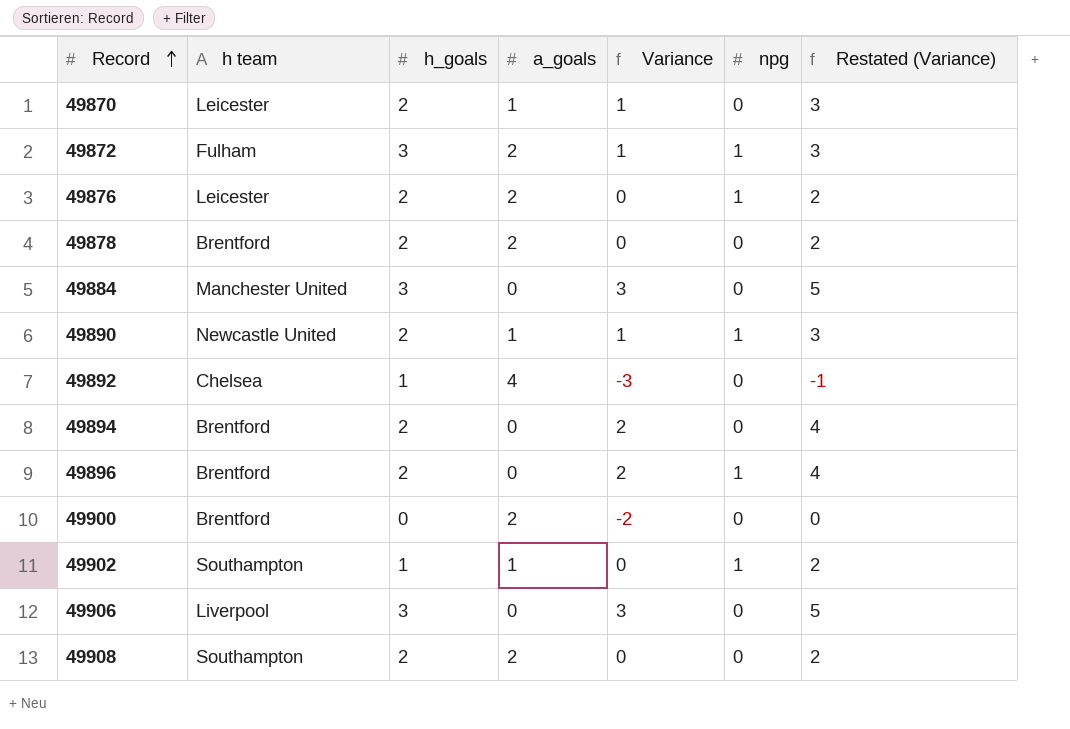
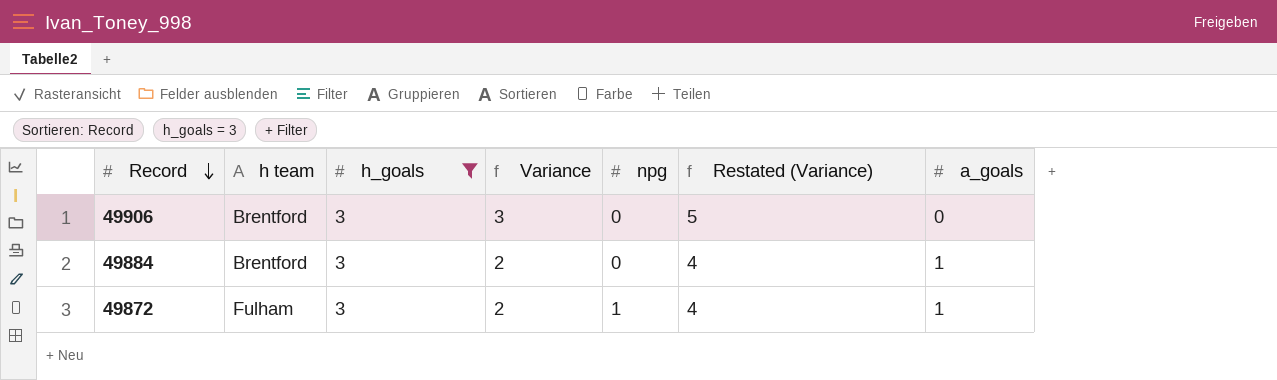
filter: none -> h_goals = 3
row order: Record ascending -> Record descending
column a_goals | position: 4 -> 7
49906 | h team: Liverpool -> Brentford
49884 | h team: Manchester United -> Brentford
49884 | Variance: 3 -> 2
49884 | Restated (Variance): 5 -> 4
49884 | a_goals: 0 -> 1
49872 | Variance: 1 -> 2
49872 | Restated (Variance): 3 -> 4
49872 | a_goals: 2 -> 1

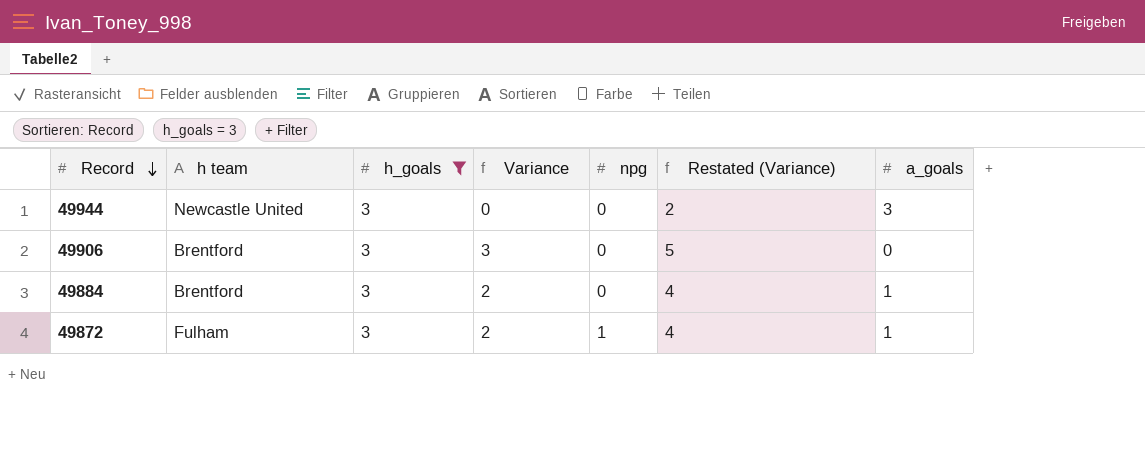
row 49944: none -> Newcastle United | 3 | 0 | 0 | 2 | 3

